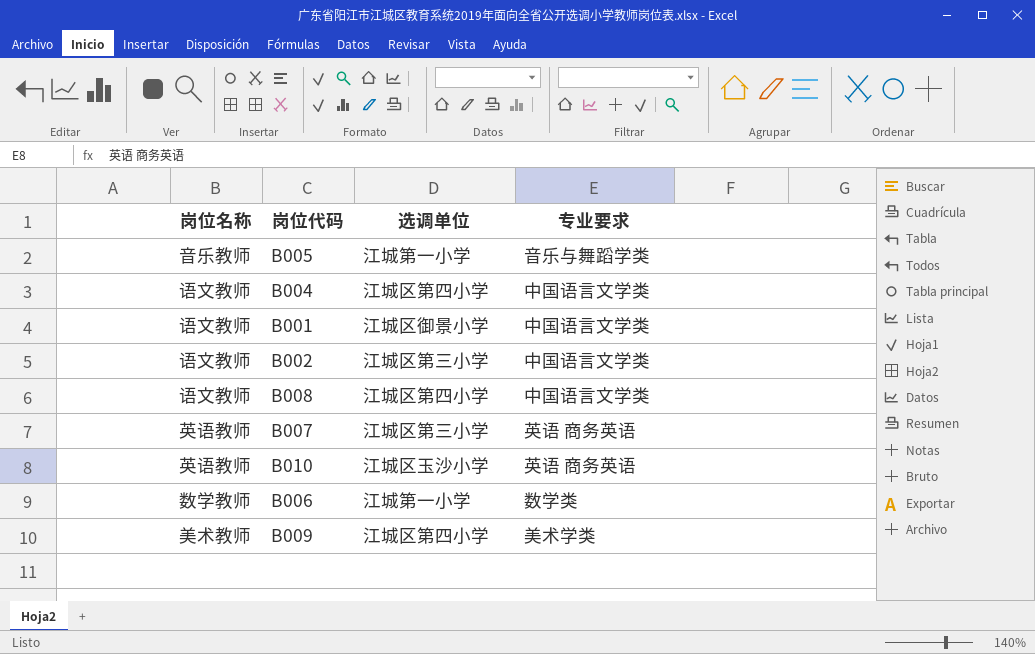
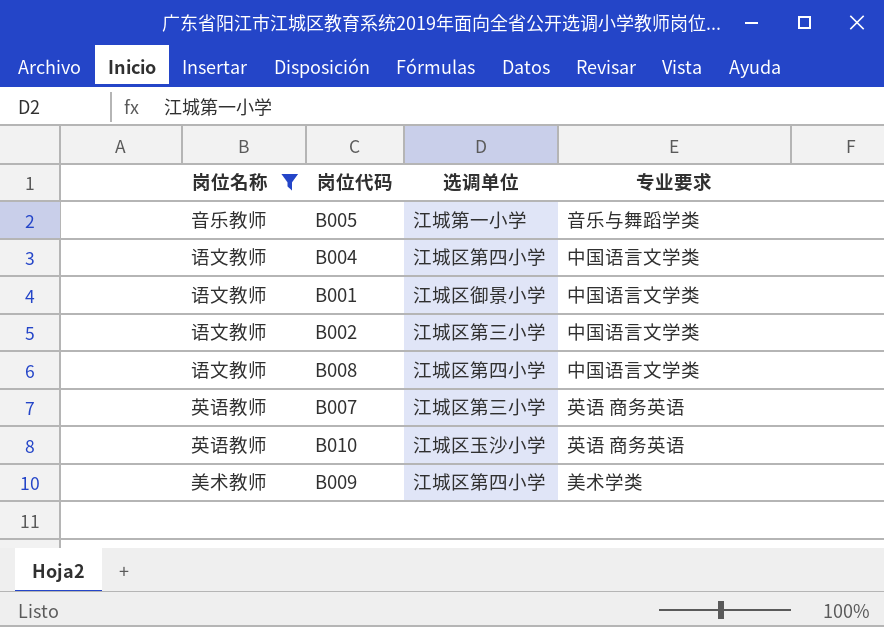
filter: none -> 岗位名称 != 数学教师

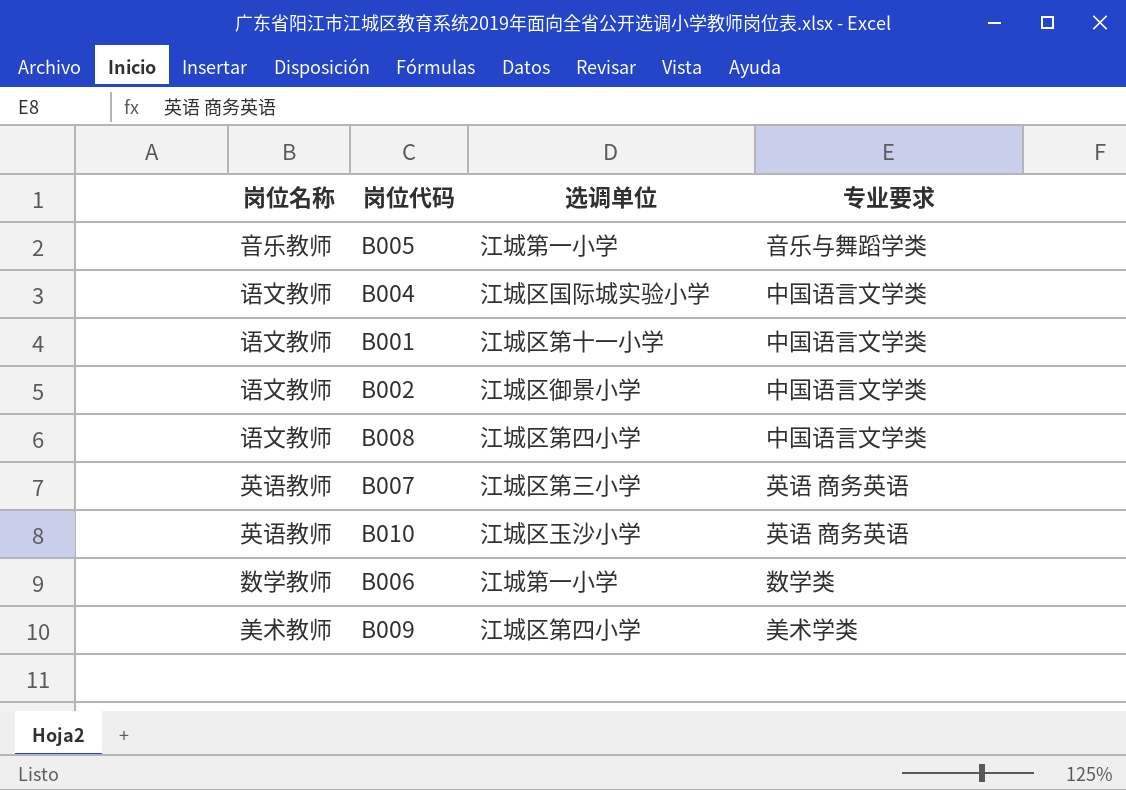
filter: 岗位名称 != 数学教师 -> none
B004 | 选调单位: 江城区第四小学 -> 江城区国际城实验小学
B001 | 选调单位: 江城区御景小学 -> 江城区第十一小学
B002 | 选调单位: 江城区第三小学 -> 江城区御景小学

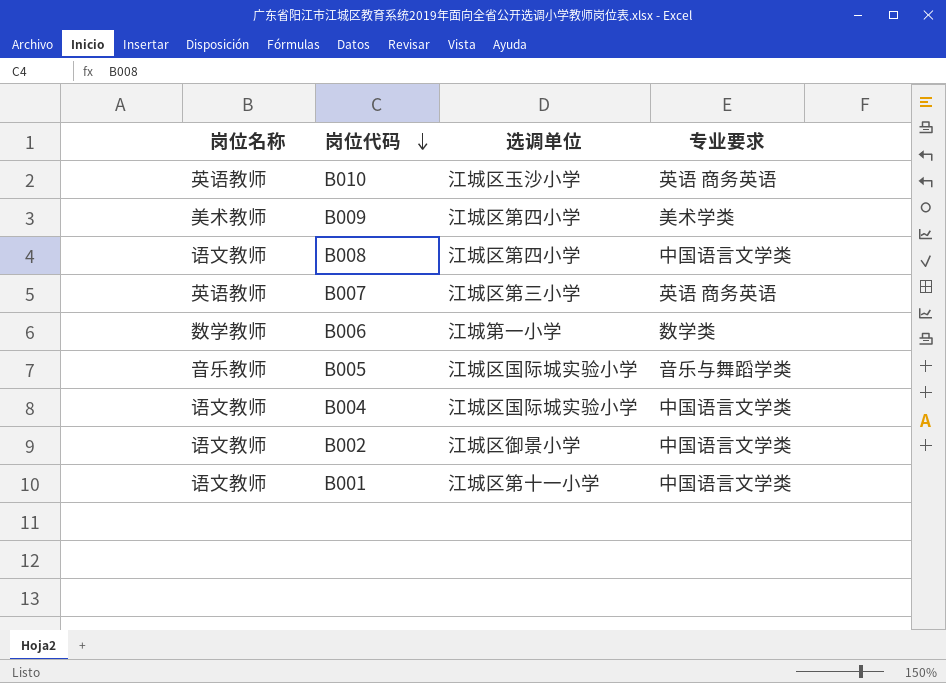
row order: none -> 岗位代码 descending
B005 | 选调单位: 江城第一小学 -> 江城区国际城实验小学

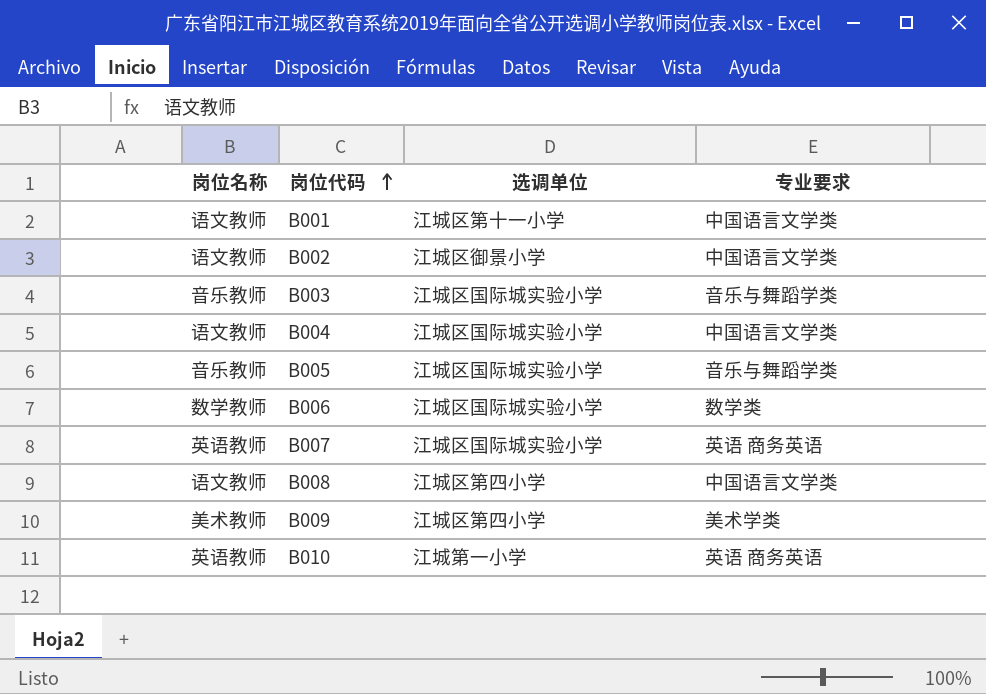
row order: 岗位代码 descending -> 岗位代码 ascending
row B003: none -> 音乐教师 | 江城区国际城实验小学 | 音乐与舞蹈学类
B006 | 选调单位: 江城第一小学 -> 江城区国际城实验小学
B007 | 选调单位: 江城区第三小学 -> 江城区国际城实验小学
B010 | 选调单位: 江城区玉沙小学 -> 江城第一小学

